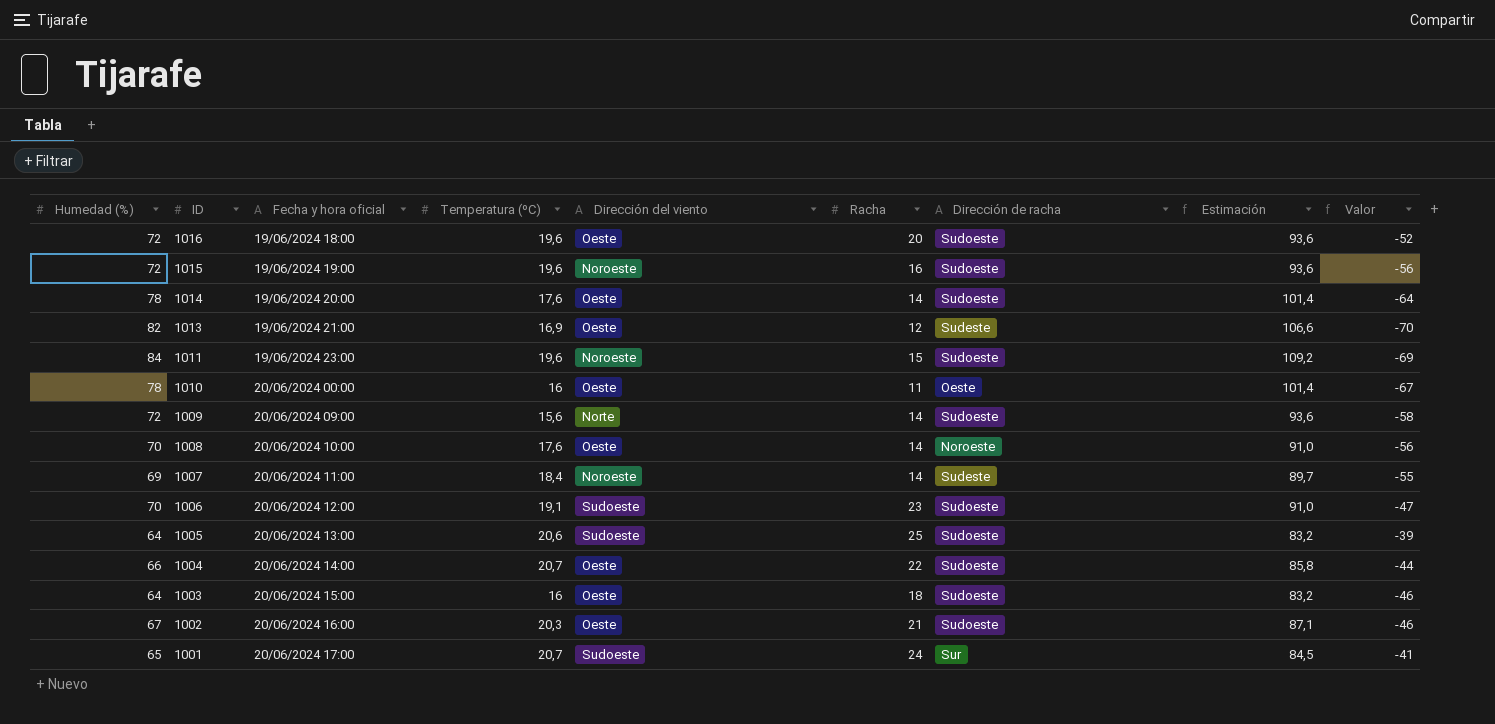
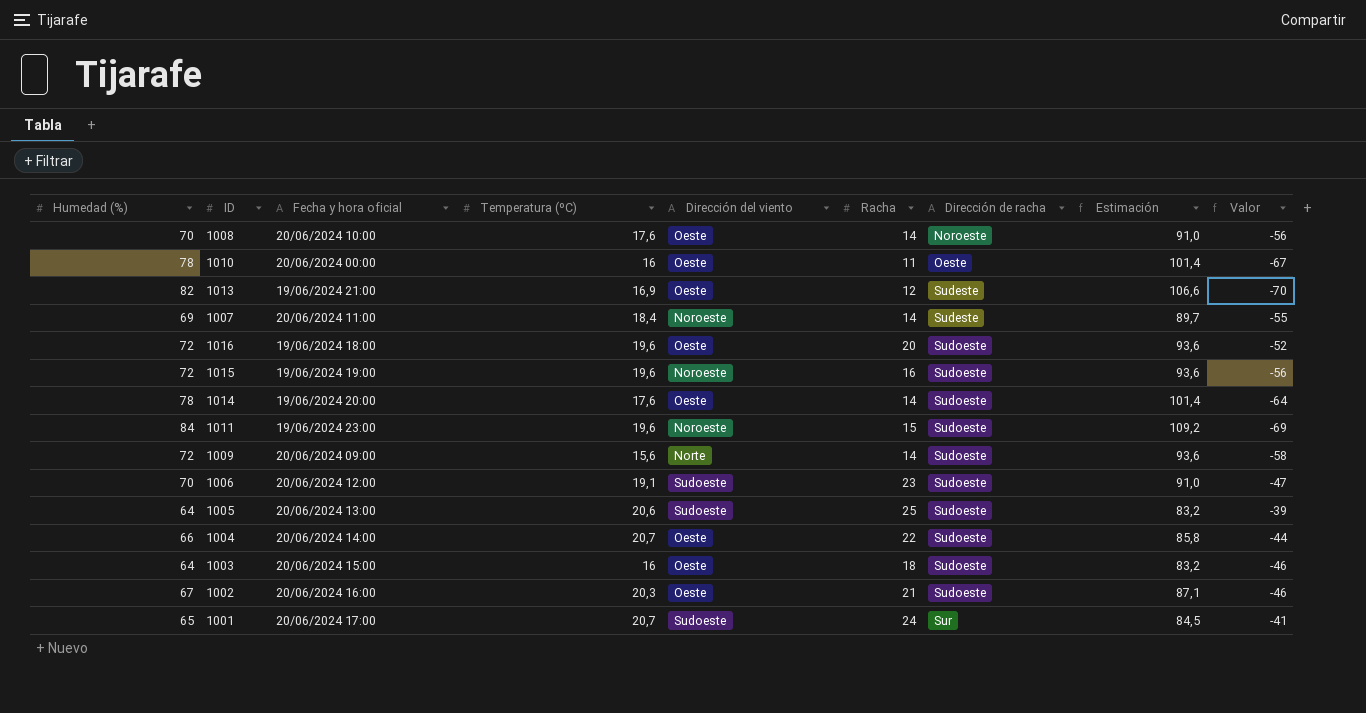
row order: ID descending -> Dirección de racha ascending

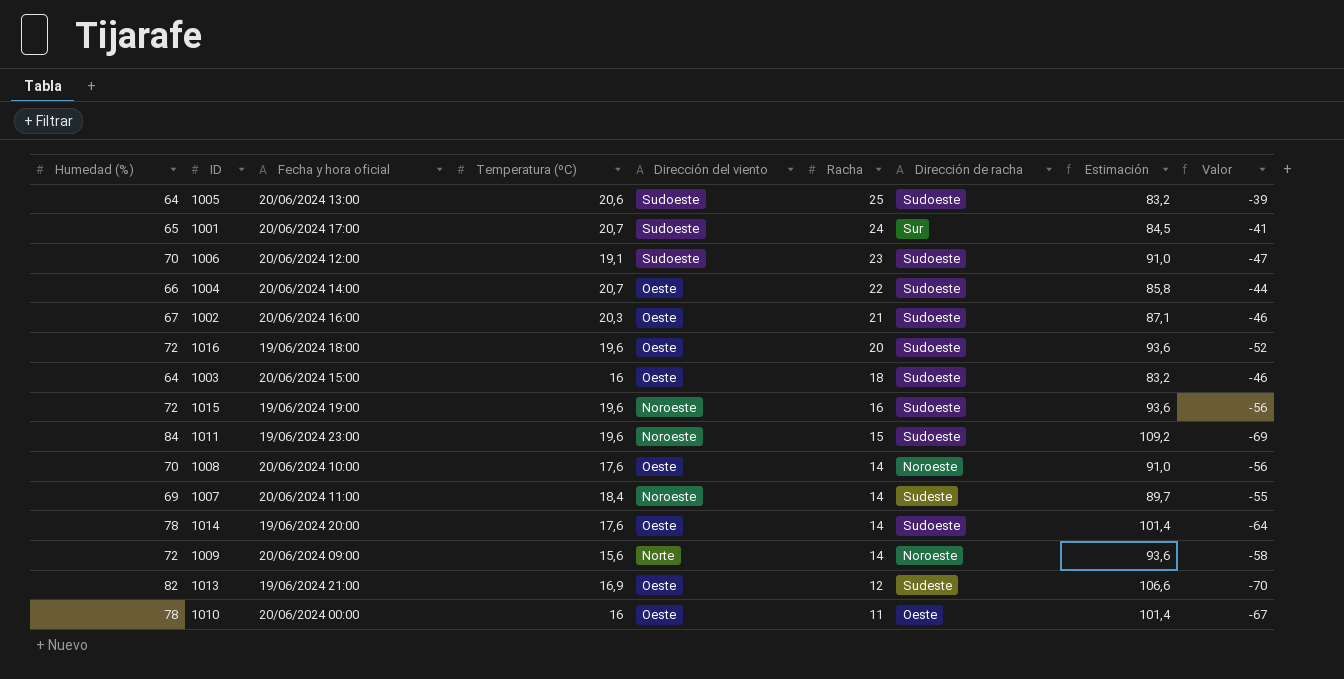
row order: Dirección de racha ascending -> Racha descending
1009 | Dirección de racha: Sudoeste -> Noroeste

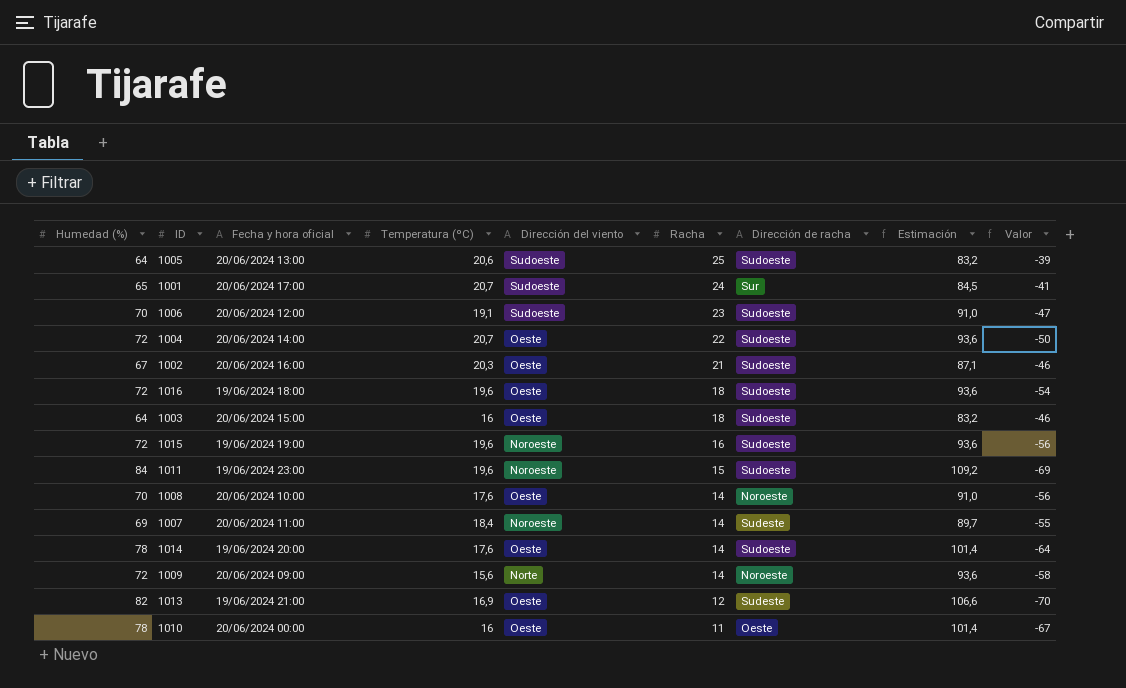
1004 | Humedad (%): 66 -> 72
1004 | Estimación: 85,8 -> 93,6
1004 | Valor: -44 -> -50
1016 | Racha: 20 -> 18
1016 | Valor: -52 -> -54

